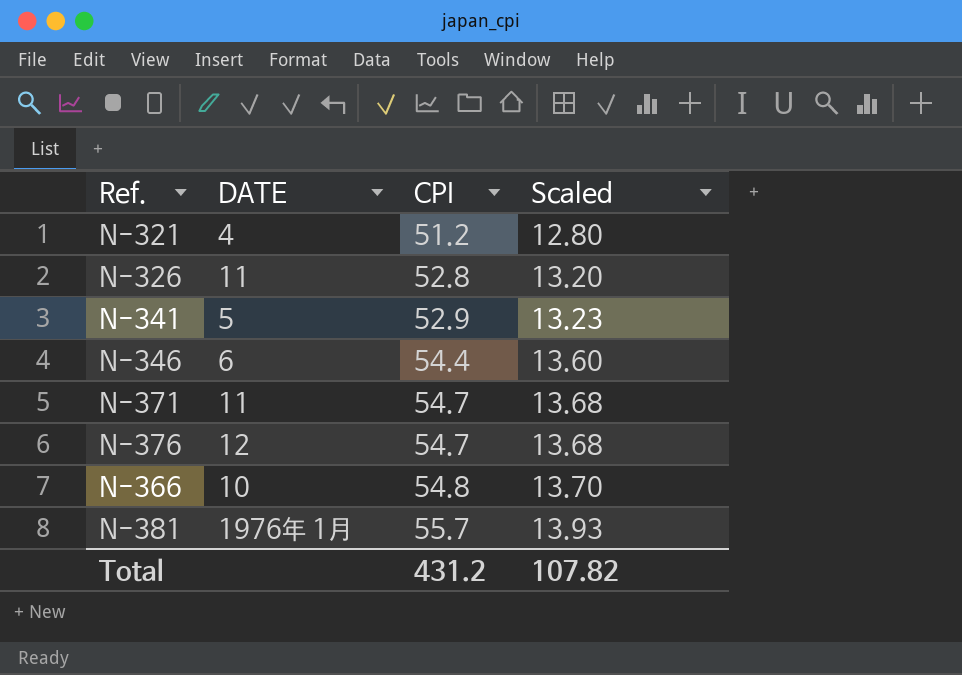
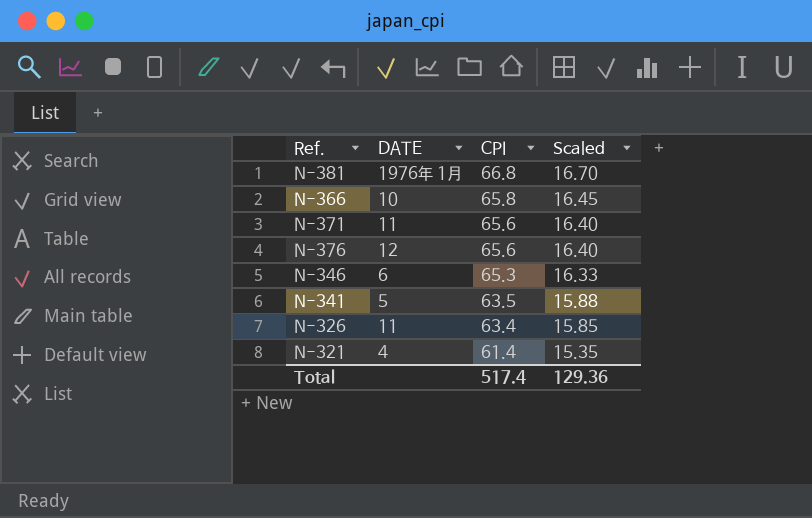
row order: CPI ascending -> CPI descending
N-381 | CPI: 55.7 -> 66.8
N-381 | Scaled: 13.93 -> 16.70
N-366 | CPI: 54.8 -> 65.8
N-366 | Scaled: 13.70 -> 16.45
N-371 | CPI: 54.7 -> 65.6
N-371 | Scaled: 13.68 -> 16.40
N-376 | CPI: 54.7 -> 65.6
N-376 | Scaled: 13.68 -> 16.40
N-346 | CPI: 54.4 -> 65.3
N-346 | Scaled: 13.60 -> 16.33
N-341 | CPI: 52.9 -> 63.5
N-341 | Scaled: 13.23 -> 15.88
N-326 | CPI: 52.8 -> 63.4
N-326 | Scaled: 13.20 -> 15.85
N-321 | CPI: 51.2 -> 61.4
N-321 | Scaled: 12.80 -> 15.35
Total | CPI: 431.2 -> 517.4
Total | Scaled: 107.82 -> 129.36

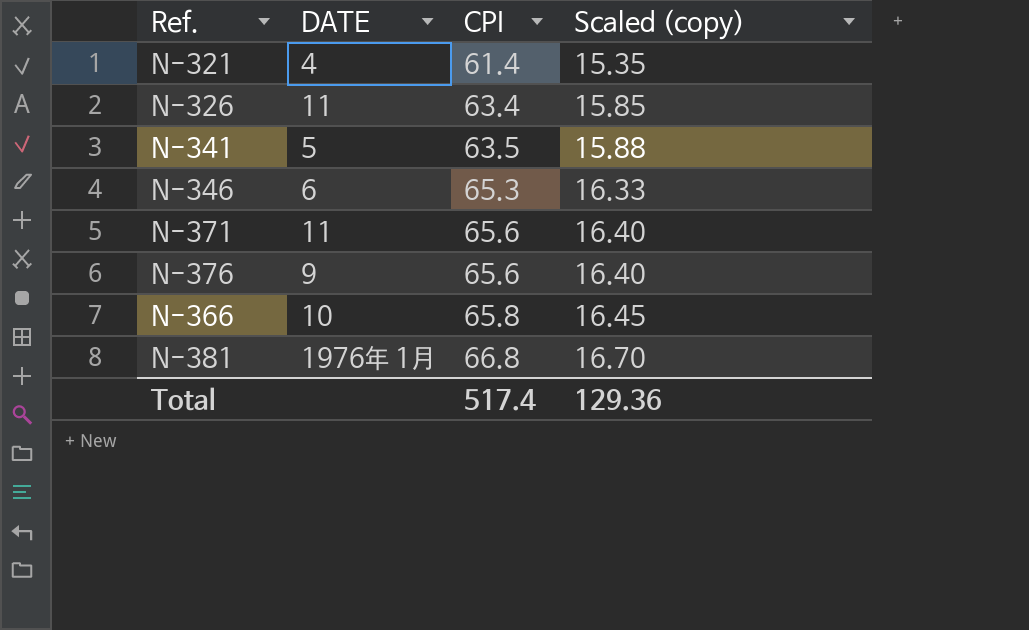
row order: CPI descending -> CPI ascending
column name: Scaled -> Scaled (copy)
N-376 | DATE: 12 -> 9

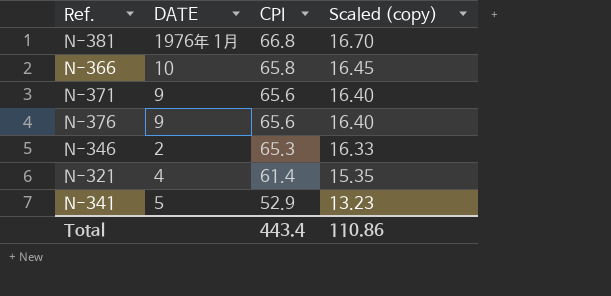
row order: CPI ascending -> CPI descending
row N-326: 11 | 63.4 | 15.85 -> none
N-371 | DATE: 11 -> 9
N-346 | DATE: 6 -> 2
N-341 | CPI: 63.5 -> 52.9
N-341 | Scaled (copy): 15.88 -> 13.23
Total | CPI: 517.4 -> 443.4
Total | Scaled (copy): 129.36 -> 110.86

